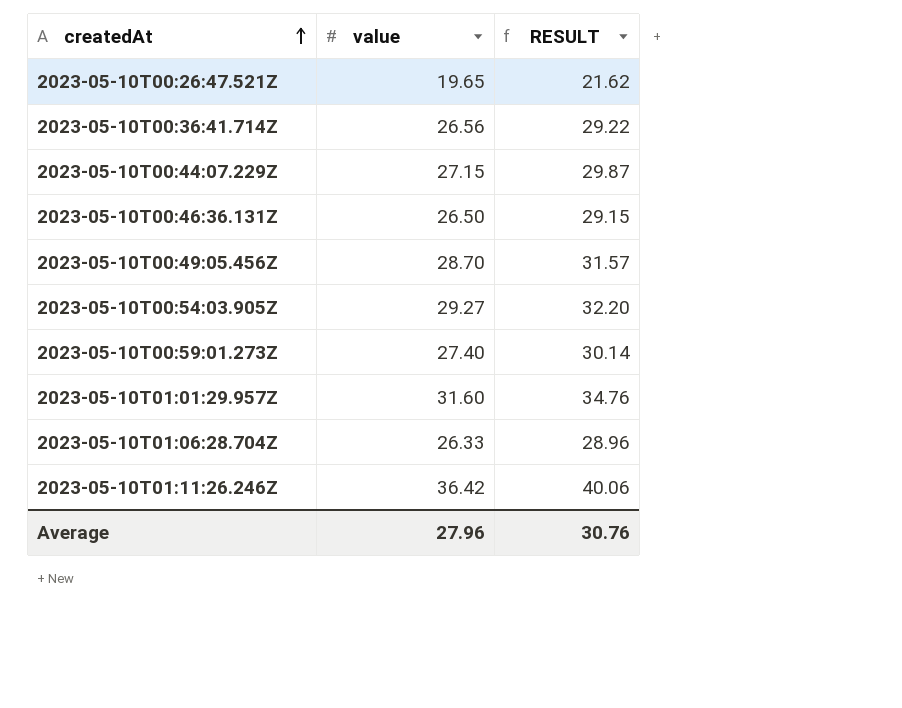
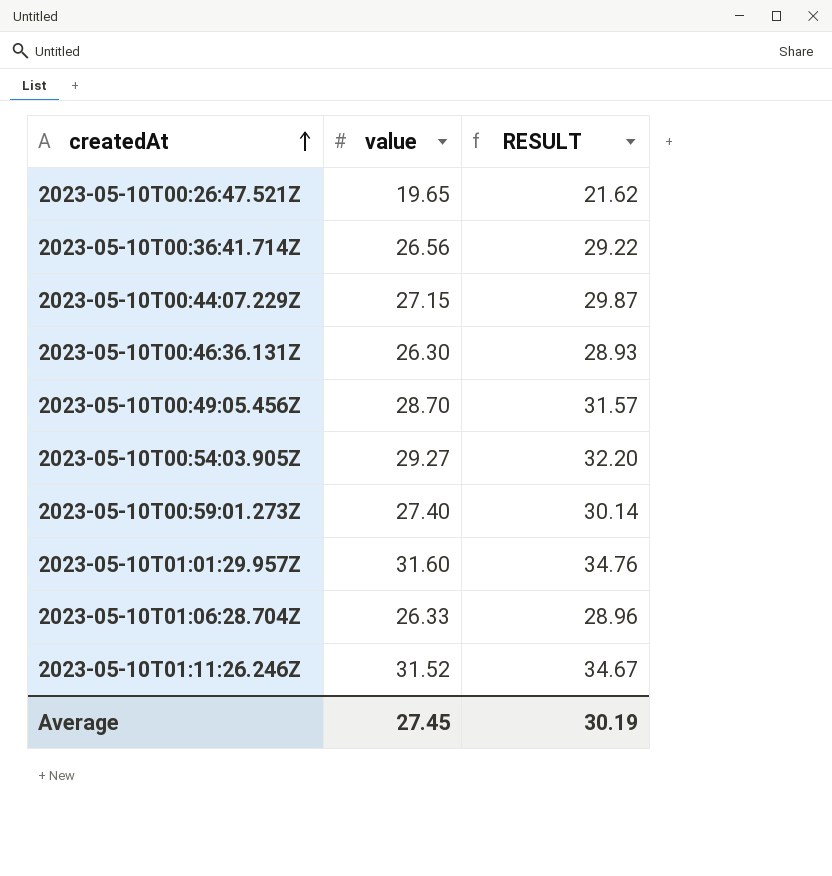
2023-05-10T00:46:36.131Z | value: 26.50 -> 26.30
2023-05-10T00:46:36.131Z | RESULT: 29.15 -> 28.93
2023-05-10T01:11:26.246Z | value: 36.42 -> 31.52
2023-05-10T01:11:26.246Z | RESULT: 40.06 -> 34.67
Average | value: 27.96 -> 27.45
Average | RESULT: 30.76 -> 30.19

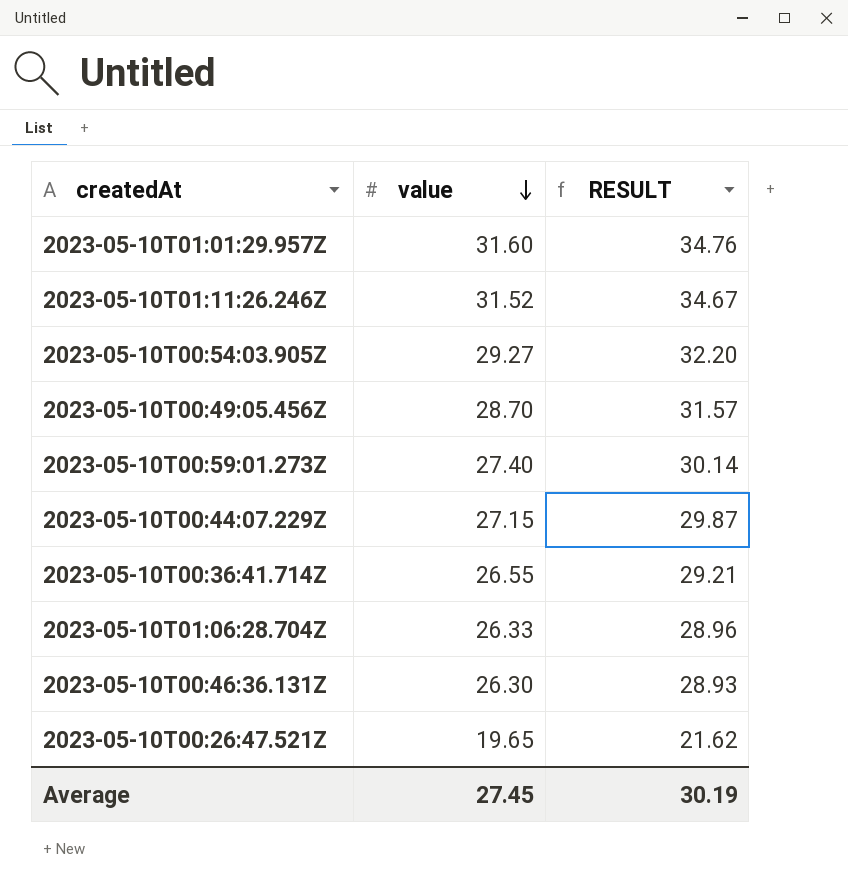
row order: createdAt ascending -> value descending
2023-05-10T00:36:41.714Z | value: 26.56 -> 26.55
2023-05-10T00:36:41.714Z | RESULT: 29.22 -> 29.21

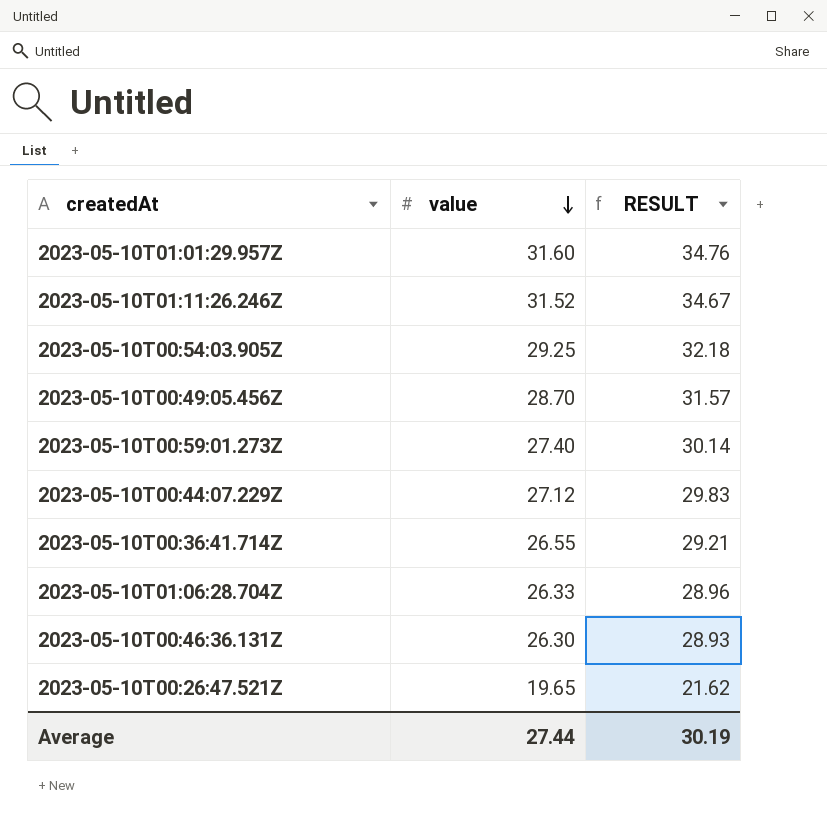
2023-05-10T00:54:03.905Z | value: 29.27 -> 29.25
2023-05-10T00:54:03.905Z | RESULT: 32.20 -> 32.18
2023-05-10T00:44:07.229Z | value: 27.15 -> 27.12
2023-05-10T00:44:07.229Z | RESULT: 29.87 -> 29.83
Average | value: 27.45 -> 27.44

